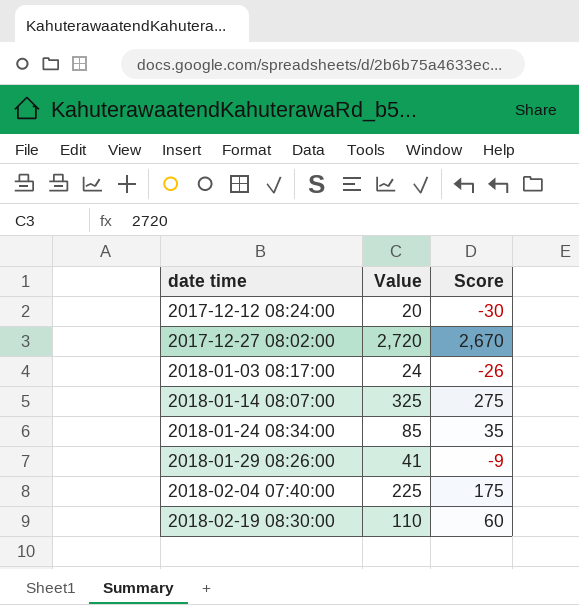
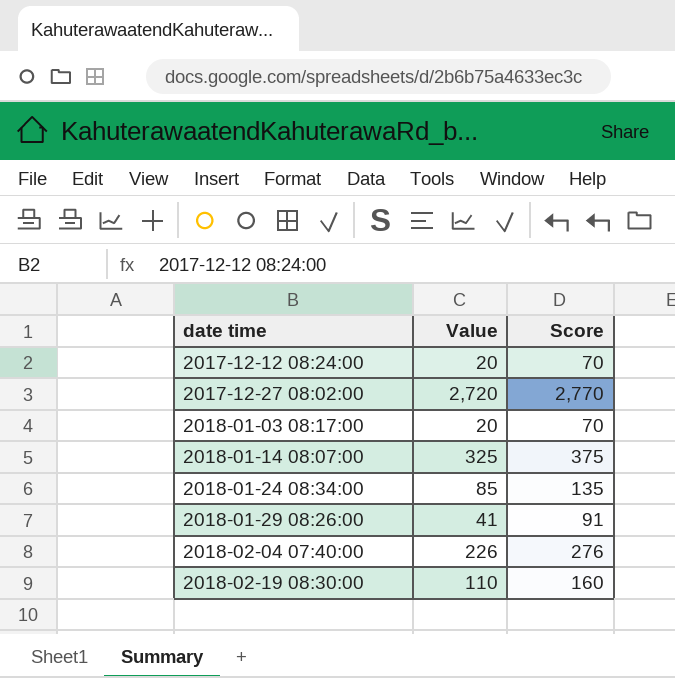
column Score | formula: [Value] - 50 -> [Value] + 50
2018-01-03 08:17:00 | Value: 24 -> 20
2018-02-04 07:40:00 | Value: 225 -> 226

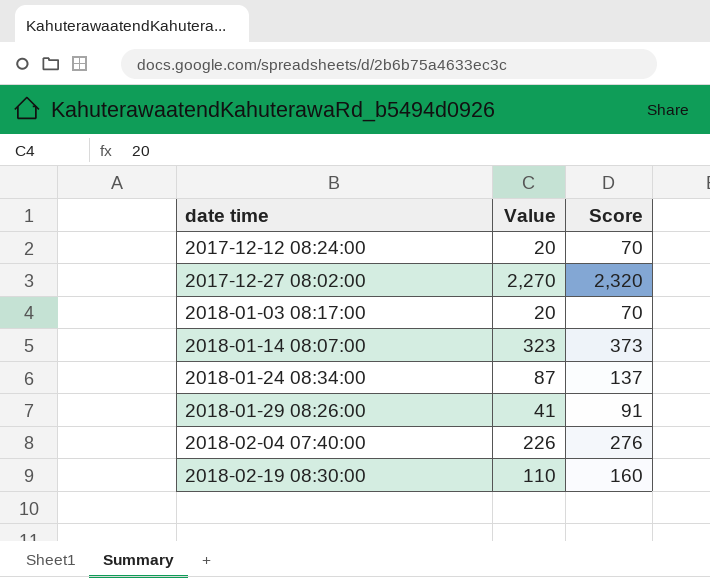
2017-12-27 08:02:00 | Value: 2,720 -> 2,270
2017-12-27 08:02:00 | Score: 2,770 -> 2,320
2018-01-14 08:07:00 | Value: 325 -> 323
2018-01-14 08:07:00 | Score: 375 -> 373
2018-01-24 08:34:00 | Value: 85 -> 87
2018-01-24 08:34:00 | Score: 135 -> 137

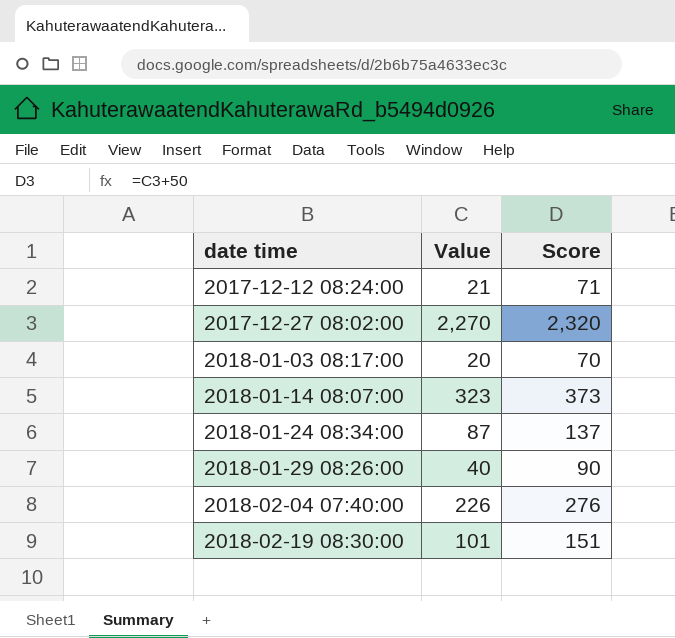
2017-12-12 08:24:00 | Value: 20 -> 21
2017-12-12 08:24:00 | Score: 70 -> 71
2018-01-29 08:26:00 | Value: 41 -> 40
2018-01-29 08:26:00 | Score: 91 -> 90
2018-02-19 08:30:00 | Value: 110 -> 101
2018-02-19 08:30:00 | Score: 160 -> 151

